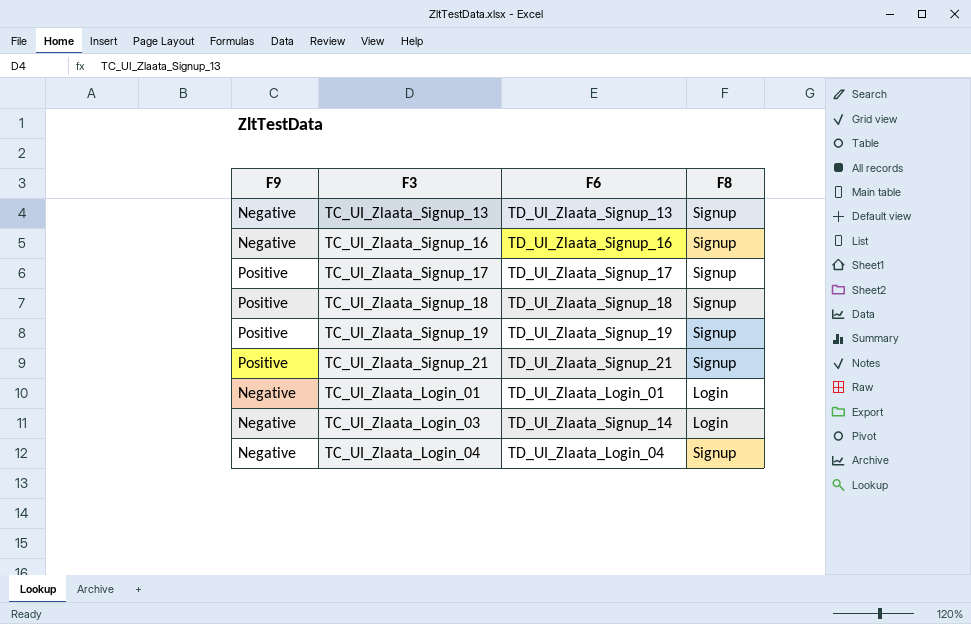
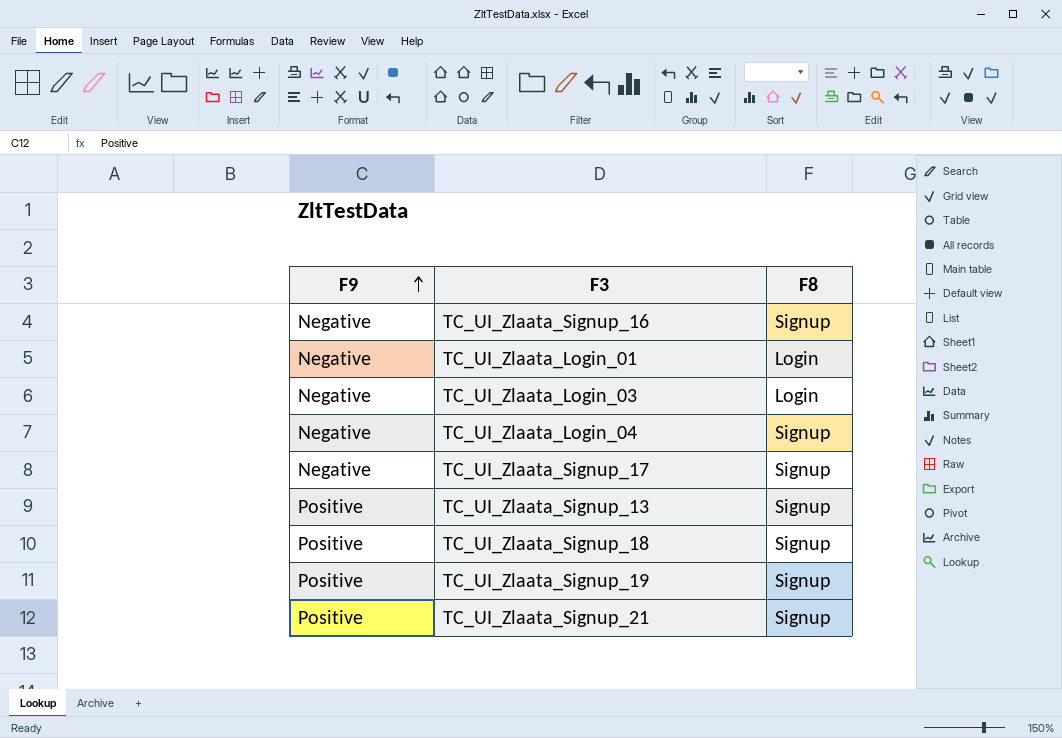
row order: none -> F9 ascending
column F6 | position: 3 -> none
TC_UI_Zlaata_Signup_17 | F9: Positive -> Negative
TC_UI_Zlaata_Signup_13 | F9: Negative -> Positive

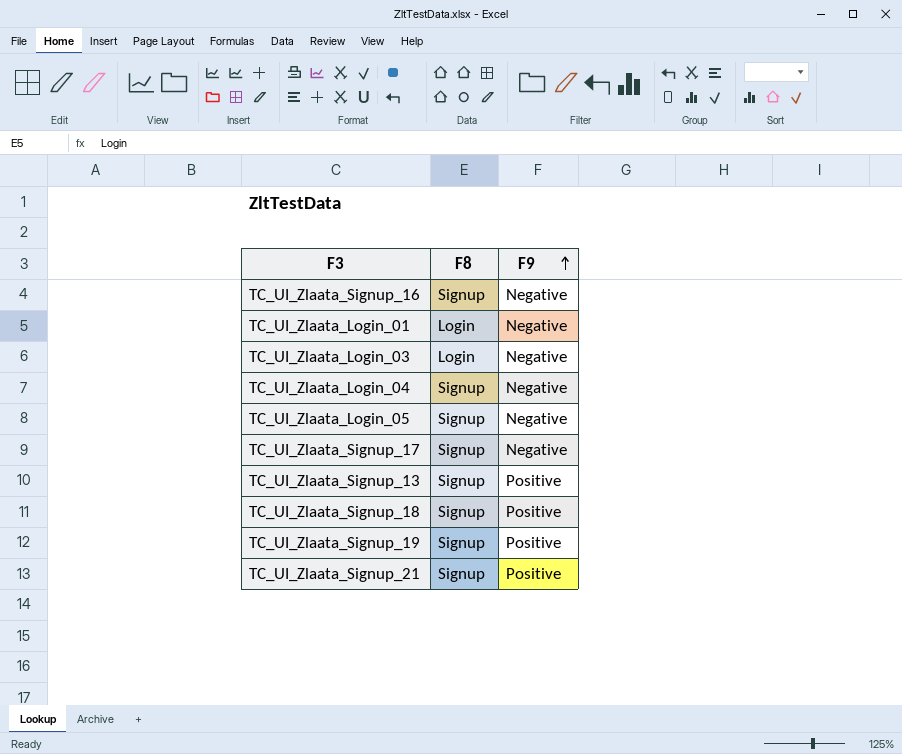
column F9 | position: 1 -> 3
row TC_UI_Zlaata_Login_05: none -> Signup | Negative

